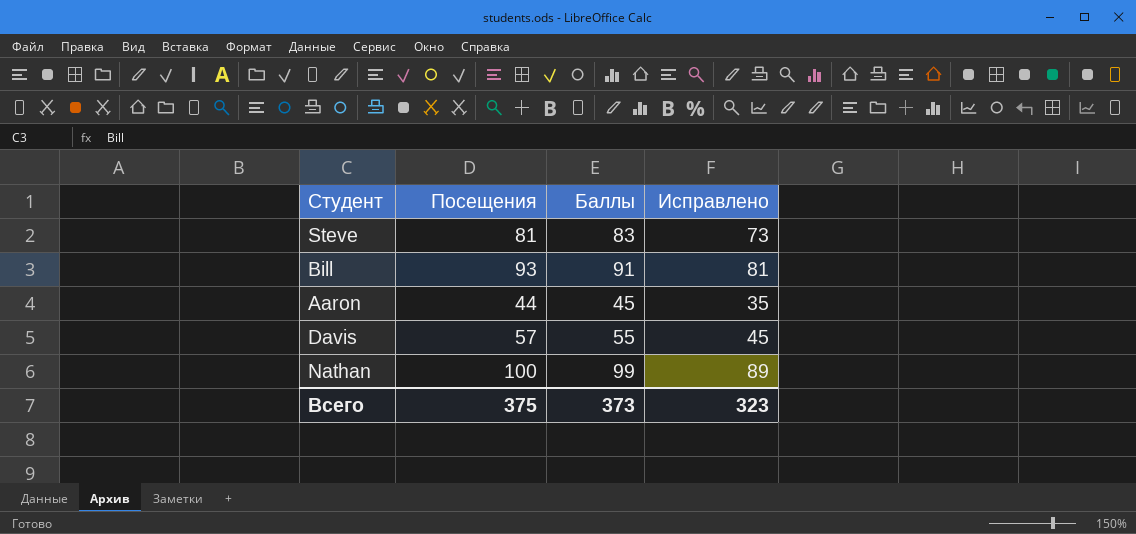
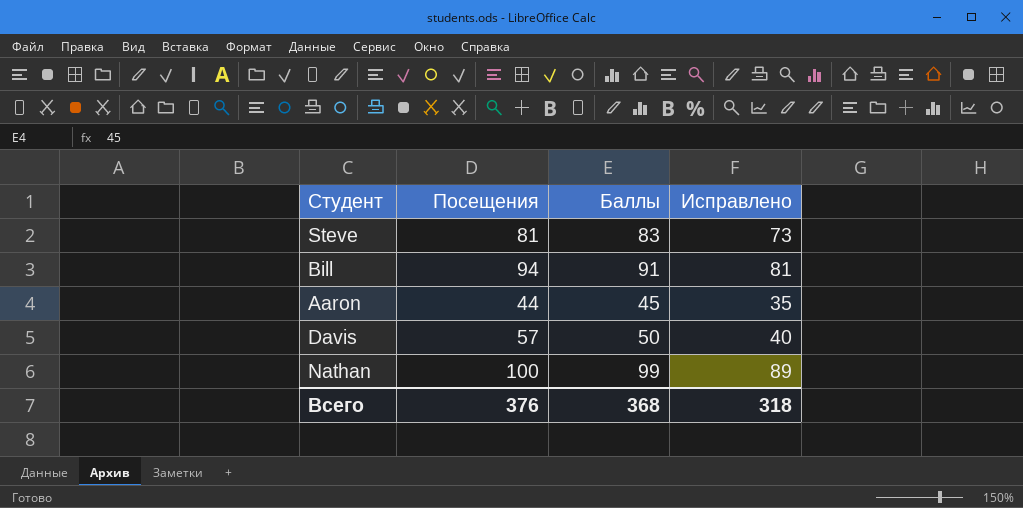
Bill | Посещения: 93 -> 94
Davis | Баллы: 55 -> 50
Davis | Исправлено: 45 -> 40
Всего | Посещения: 375 -> 376
Всего | Баллы: 373 -> 368
Всего | Исправлено: 323 -> 318

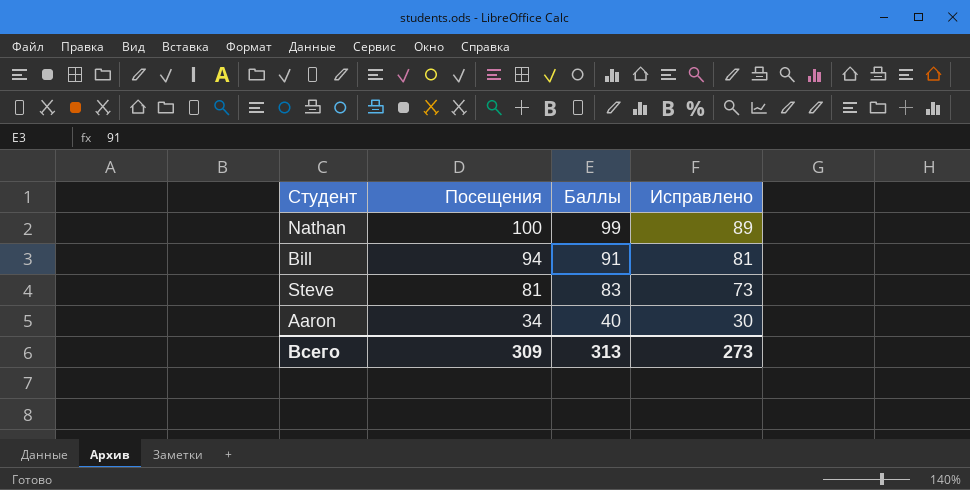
row order: none -> Посещения descending
row Davis: 57 | 50 | 40 -> none
Aaron | Посещения: 44 -> 34
Aaron | Баллы: 45 -> 40
Aaron | Исправлено: 35 -> 30
Всего | Посещения: 376 -> 309
Всего | Баллы: 368 -> 313
Всего | Исправлено: 318 -> 273

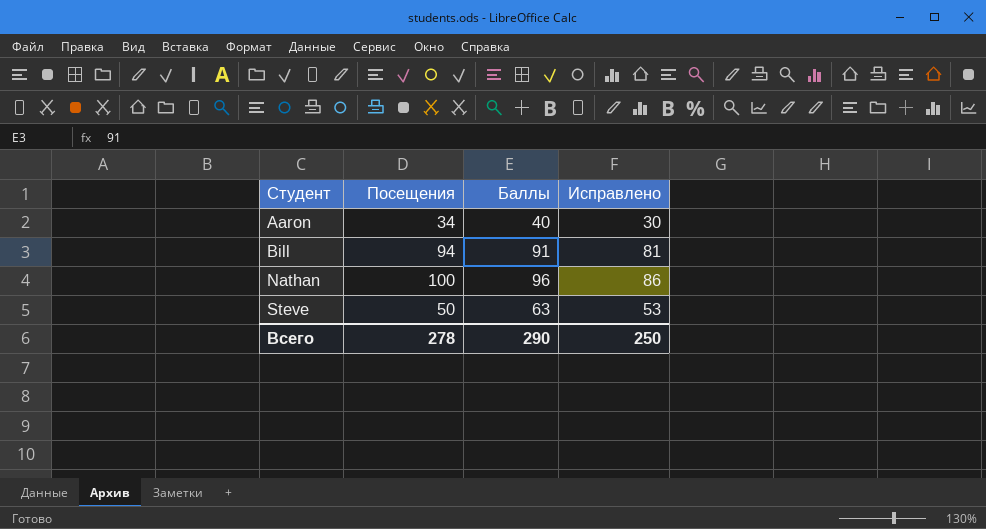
row order: Посещения descending -> Студент ascending
Nathan | Баллы: 99 -> 96
Nathan | Исправлено: 89 -> 86
Steve | Посещения: 81 -> 50
Steve | Баллы: 83 -> 63
Steve | Исправлено: 73 -> 53
Всего | Посещения: 309 -> 278
Всего | Баллы: 313 -> 290
Всего | Исправлено: 273 -> 250

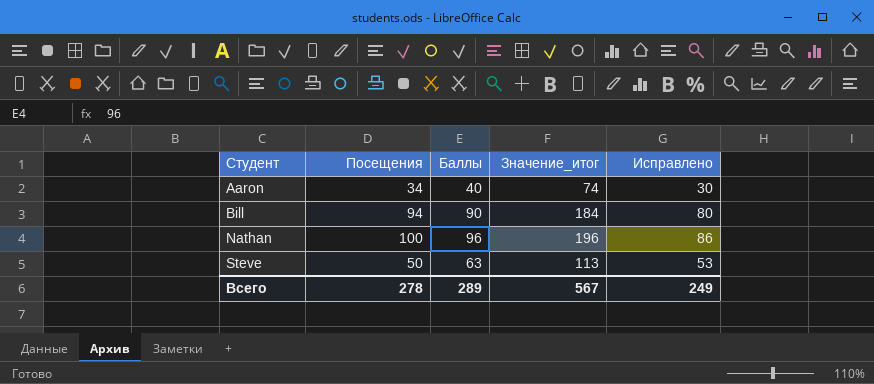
column Значение_итог | formula: none -> [Посещения] + [Баллы]
Bill | Баллы: 91 -> 90
Bill | Исправлено: 81 -> 80
Всего | Баллы: 290 -> 289
Всего | Исправлено: 250 -> 249

